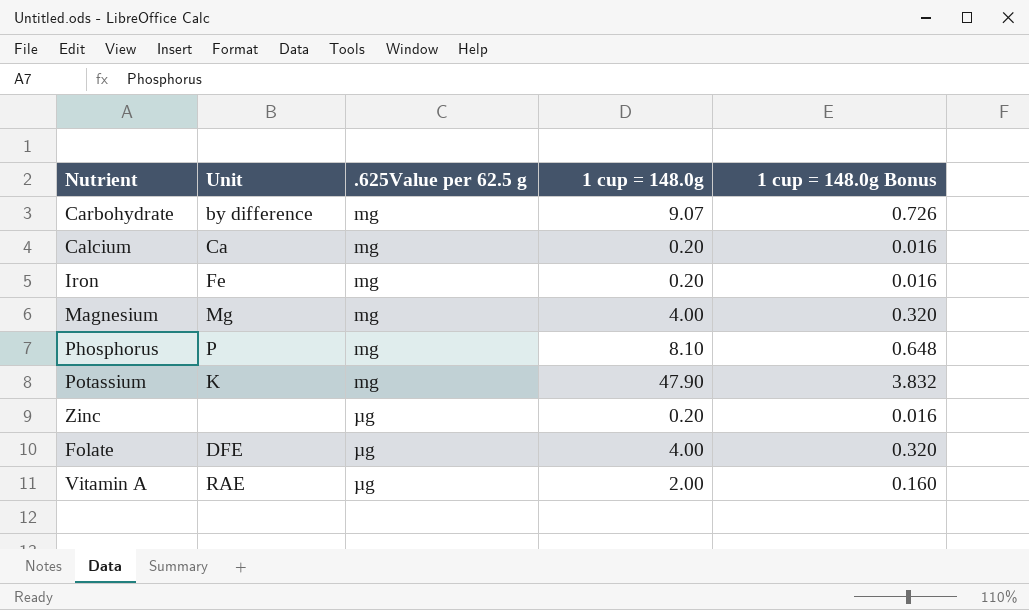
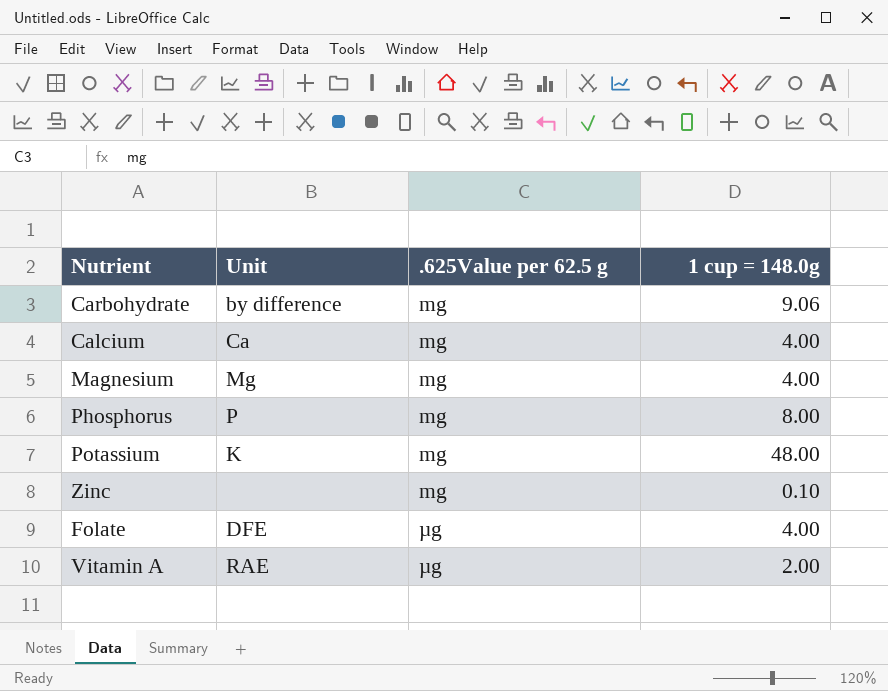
column 1 cup = 148.0g Bonus | formula: [1 cup = 148.0g] * 0.08 -> none
row Iron: Fe | mg | 0.20 | 0.016 -> none
Carbohydrate | 1 cup = 148.0g: 9.07 -> 9.06
Calcium | 1 cup = 148.0g: 0.20 -> 4.00
Phosphorus | 1 cup = 148.0g: 8.10 -> 8.00
Potassium | 1 cup = 148.0g: 47.90 -> 48.00
Zinc | .625Value per 62.5 g: µg -> mg
Zinc | 1 cup = 148.0g: 0.20 -> 0.10

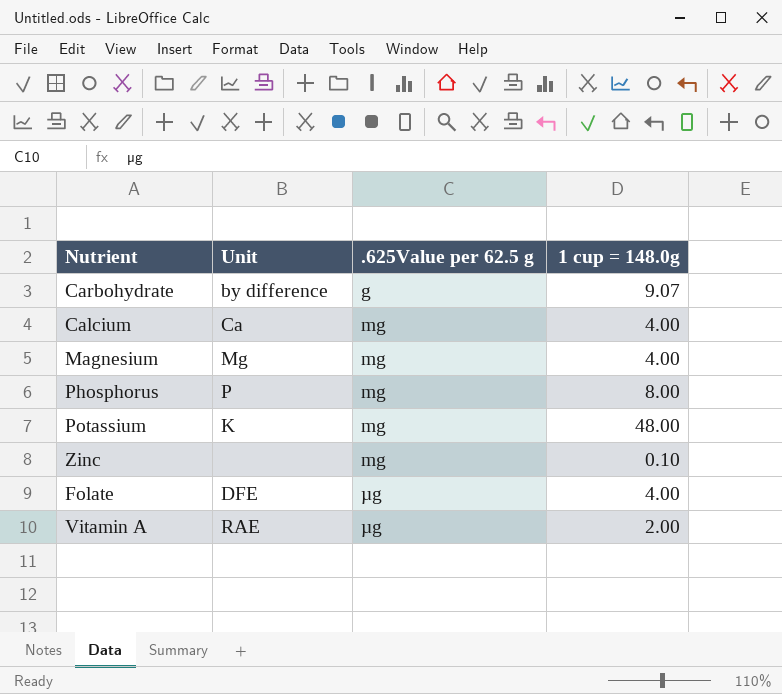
Carbohydrate | .625Value per 62.5 g: mg -> g
Carbohydrate | 1 cup = 148.0g: 9.06 -> 9.07

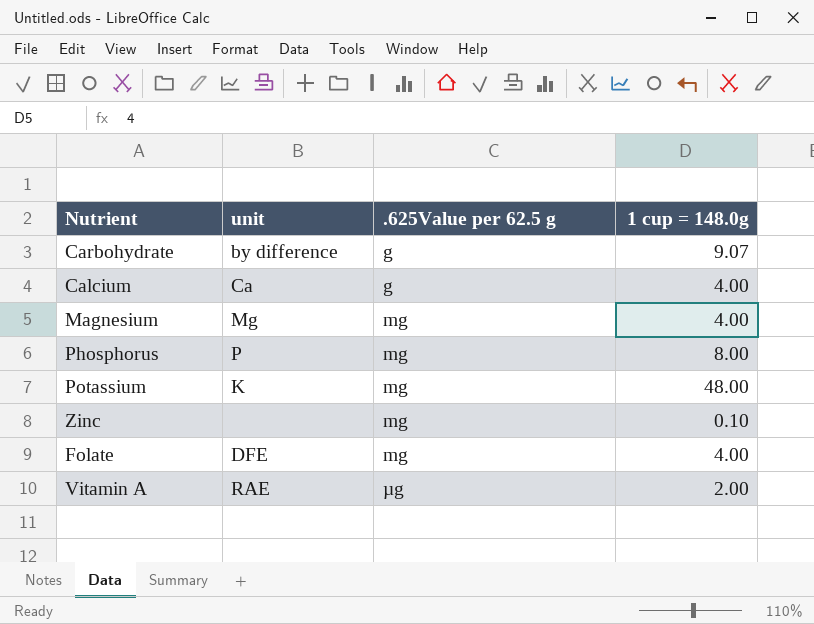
column name: Unit -> unit
Calcium | .625Value per 62.5 g: mg -> g
Folate | .625Value per 62.5 g: µg -> mg

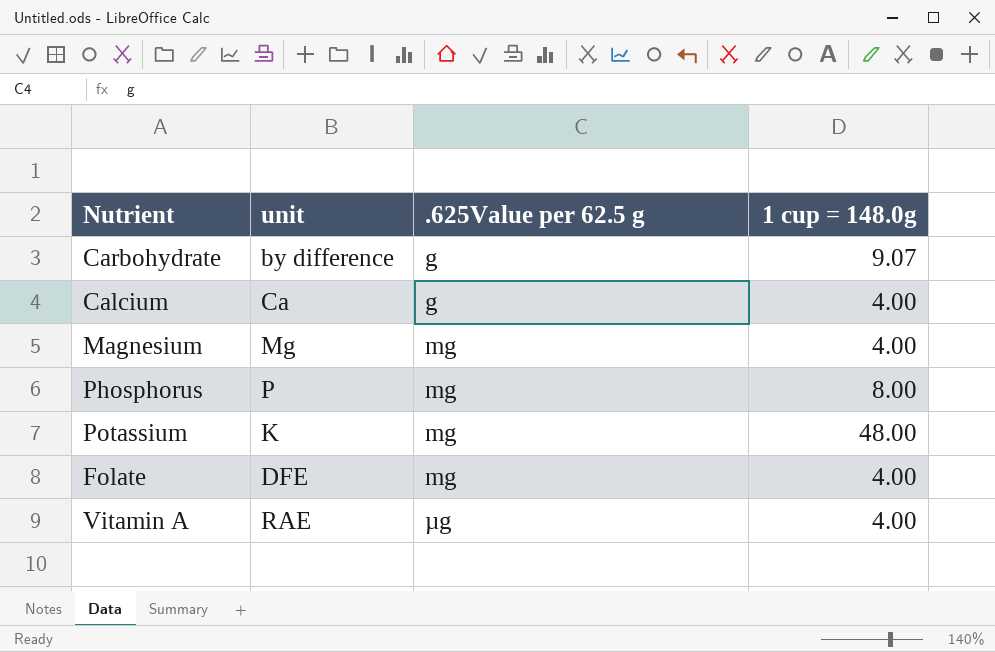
row Zinc: none | mg | 0.10 -> none
Vitamin A | 1 cup = 148.0g: 2.00 -> 4.00

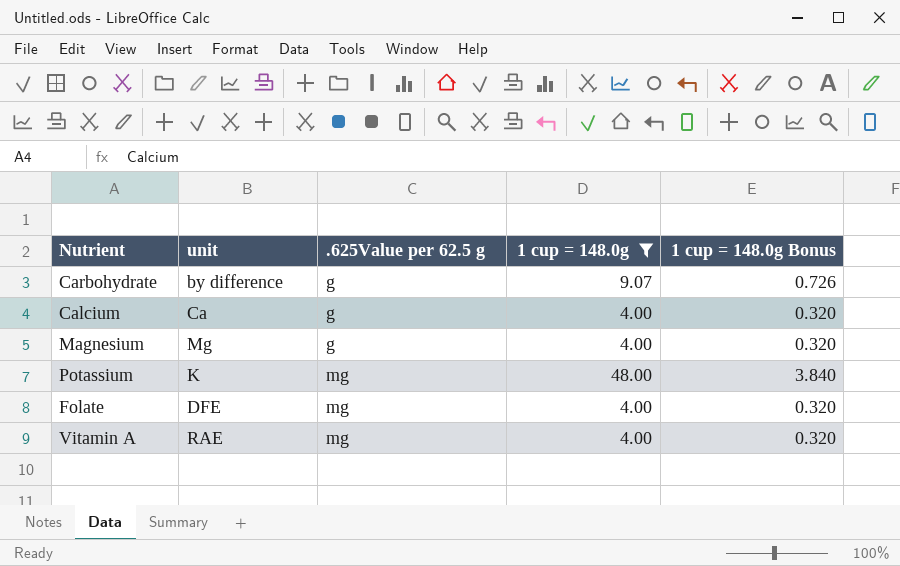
filter: none -> 1 cup = 148.0g != 8.00
column 1 cup = 148.0g Bonus | formula: none -> [1 cup = 148.0g] * 0.08
Magnesium | .625Value per 62.5 g: mg -> g
Vitamin A | .625Value per 62.5 g: µg -> mg

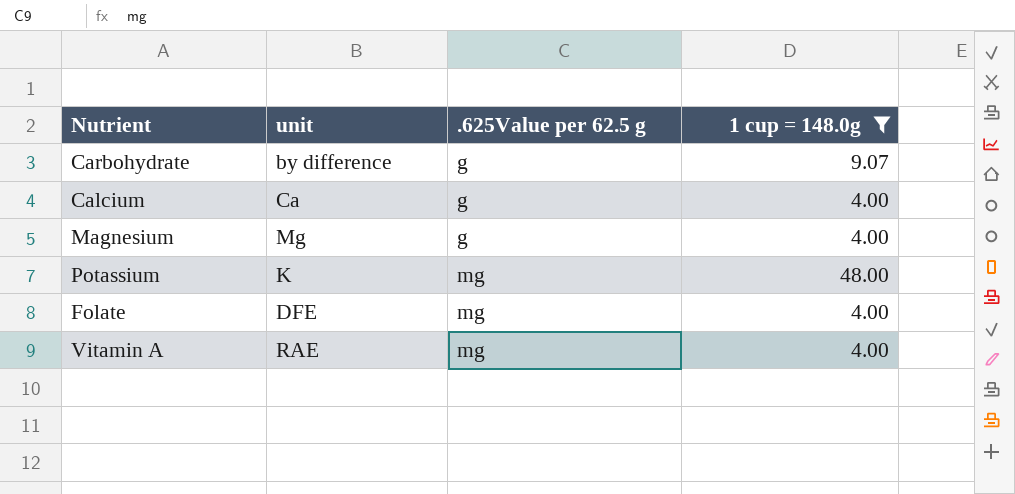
column 1 cup = 148.0g Bonus | formula: [1 cup = 148.0g] * 0.08 -> none

